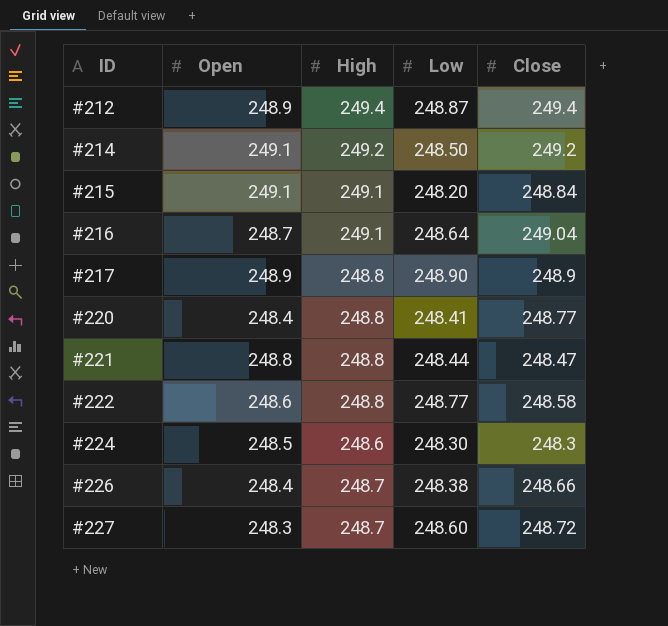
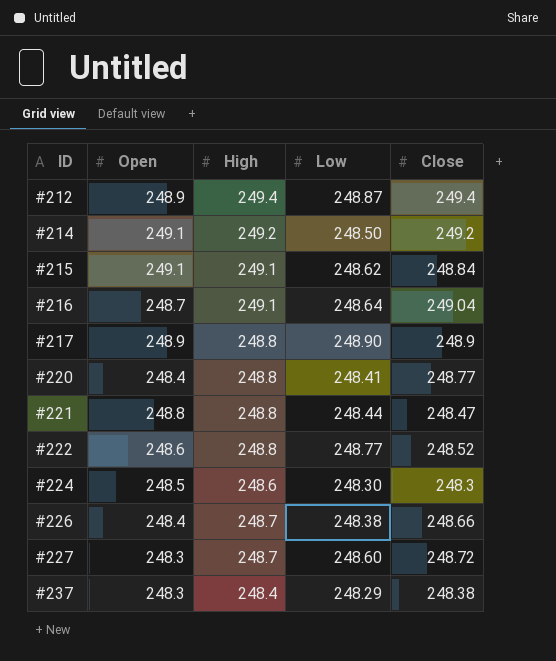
#215 | Low: 248.20 -> 248.62
#222 | Close: 248.58 -> 248.52
row #237: none -> 248.3 | 248.4 | 248.29 | 248.38

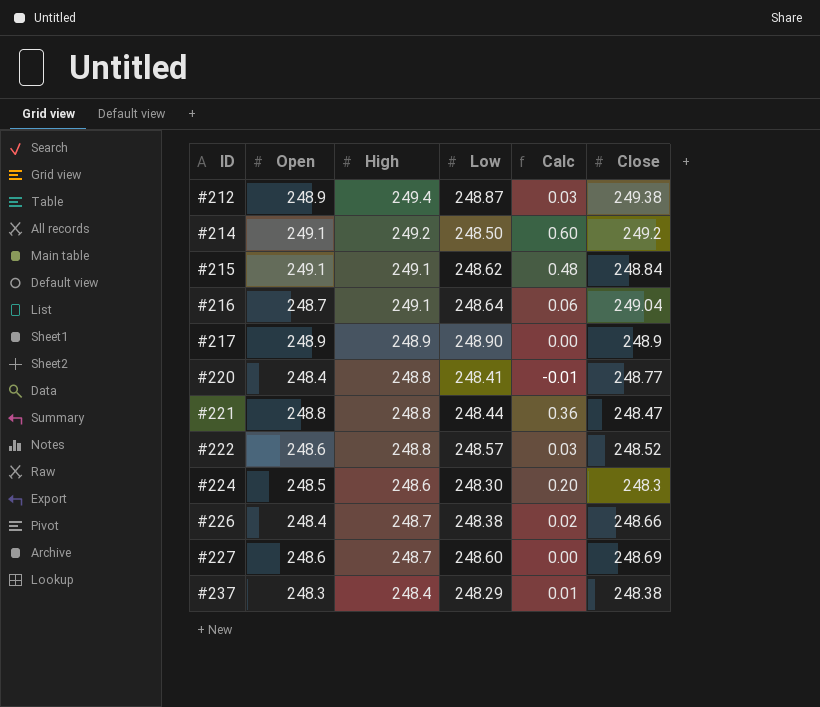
column Calc | formula: none -> [Open] - [Low]
#212 | Close: 249.4 -> 249.38
#217 | High: 248.8 -> 248.9
#222 | Low: 248.77 -> 248.57
#227 | Open: 248.3 -> 248.6
#227 | Close: 248.72 -> 248.69

